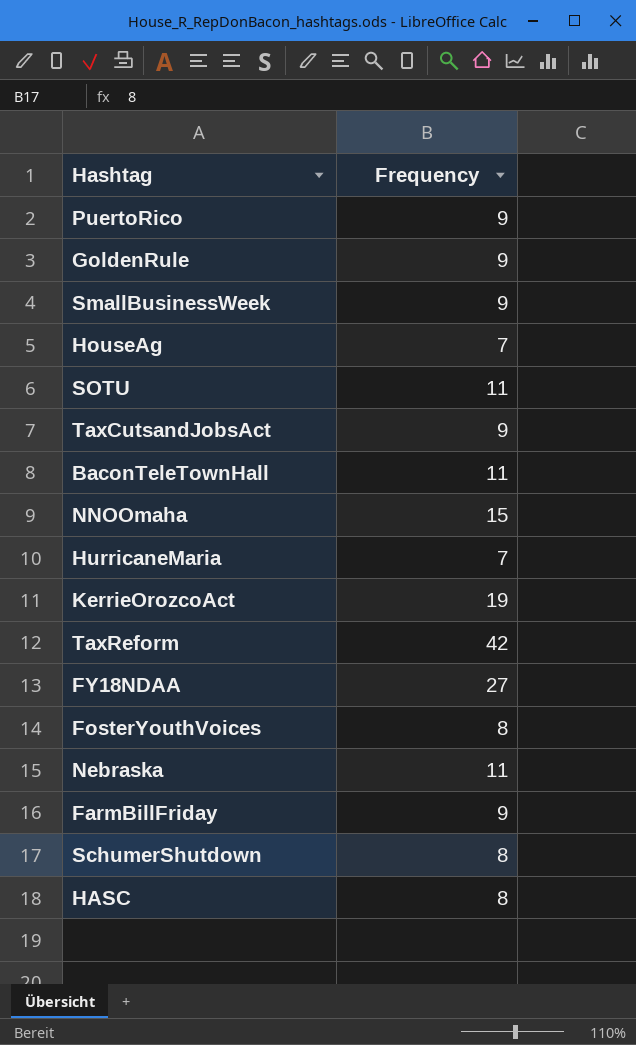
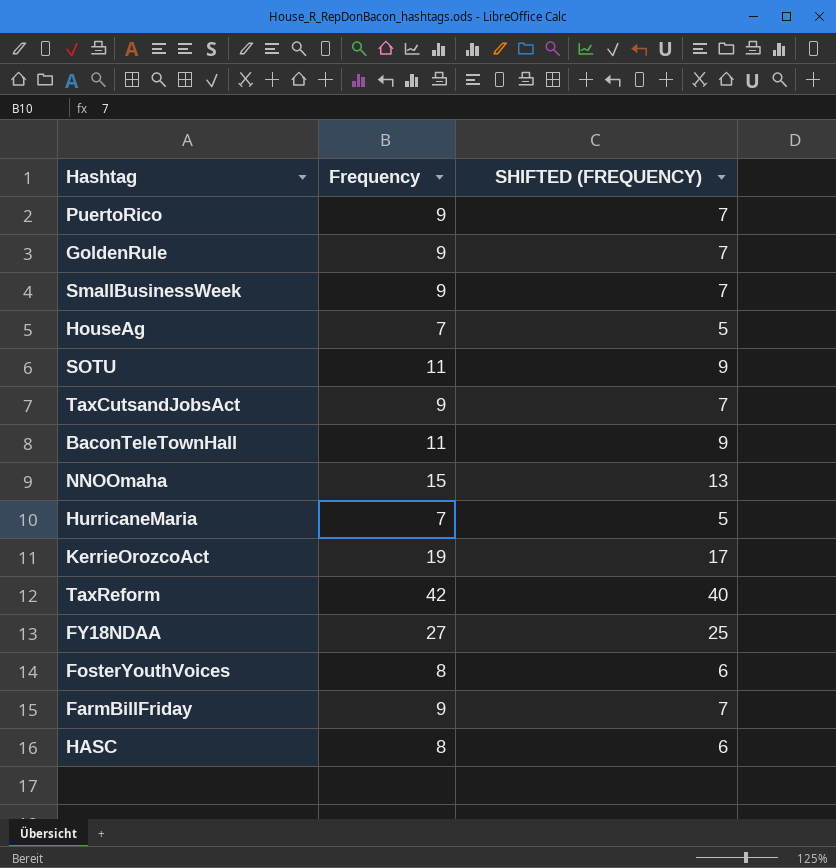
column SHIFTED (FREQUENCY) | formula: none -> [Frequency] - 2
row Nebraska: 11 -> none
row SchumerShutdown: 8 -> none

